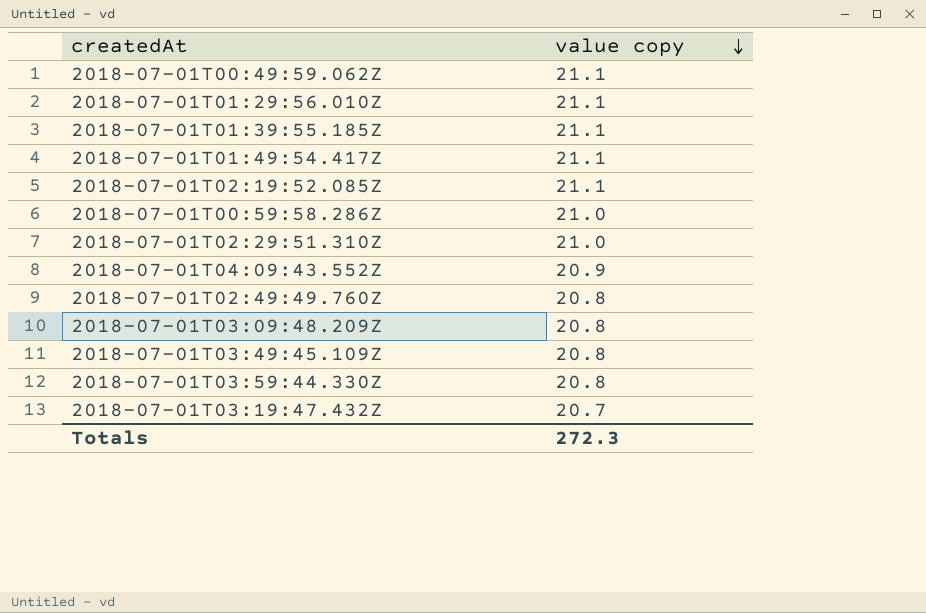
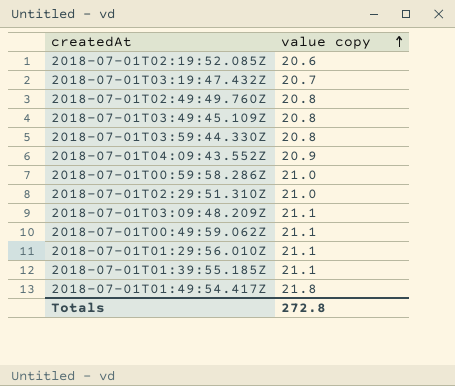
row order: value copy descending -> value copy ascending
2018-07-01T02:19:52.085Z | value copy: 21.1 -> 20.6
2018-07-01T03:09:48.209Z | value copy: 20.8 -> 21.1
2018-07-01T01:49:54.417Z | value copy: 21.1 -> 21.8
Totals | value copy: 272.3 -> 272.8

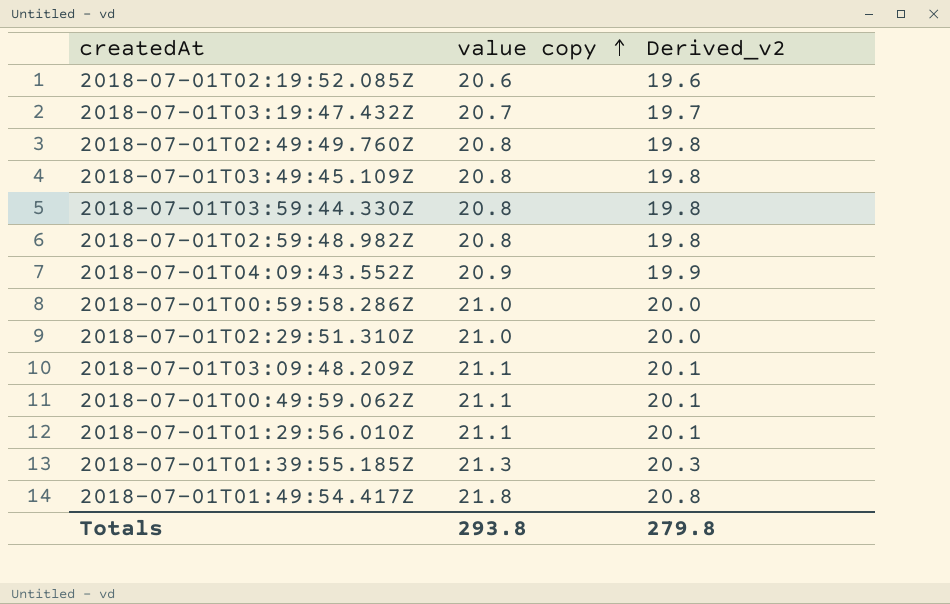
column Derived_v2 | formula: none -> [value copy] - 1
row 2018-07-01T02:59:48.982Z: none -> 20.8 | 19.8
2018-07-01T01:39:55.185Z | value copy: 21.1 -> 21.3
Totals | value copy: 272.8 -> 293.8

